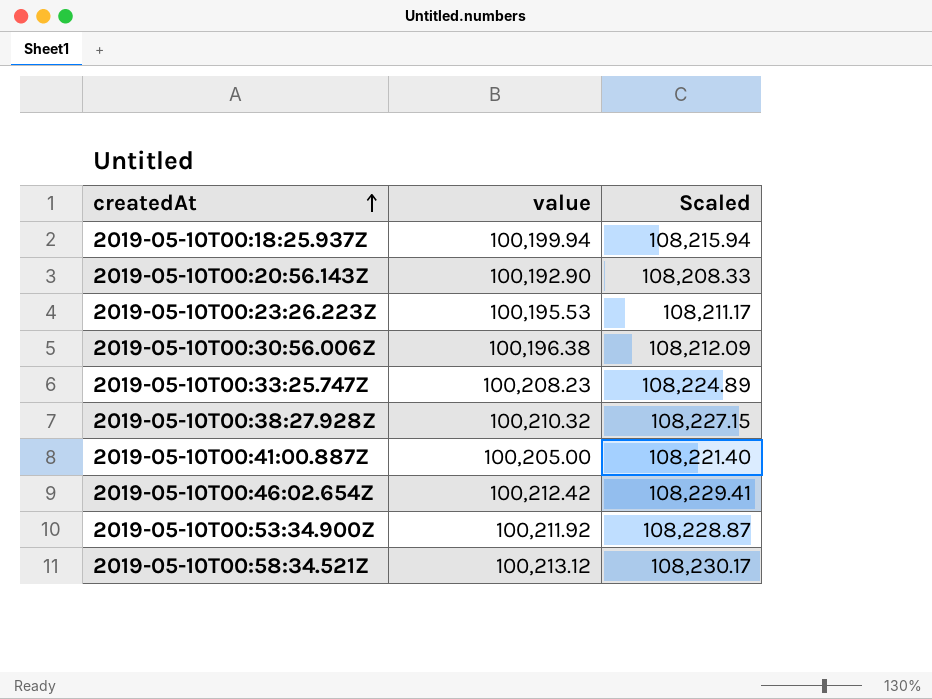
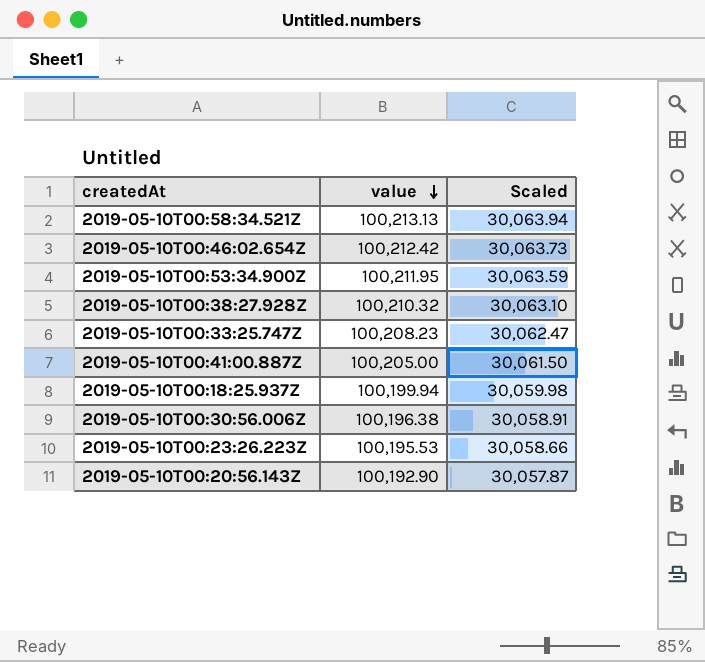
row order: createdAt ascending -> value descending
column Scaled | formula: [value] * 1.08 -> [value] * 0.3
2019-05-10T00:58:34.521Z | value: 100,213.12 -> 100,213.13
2019-05-10T00:53:34.900Z | value: 100,211.92 -> 100,211.95

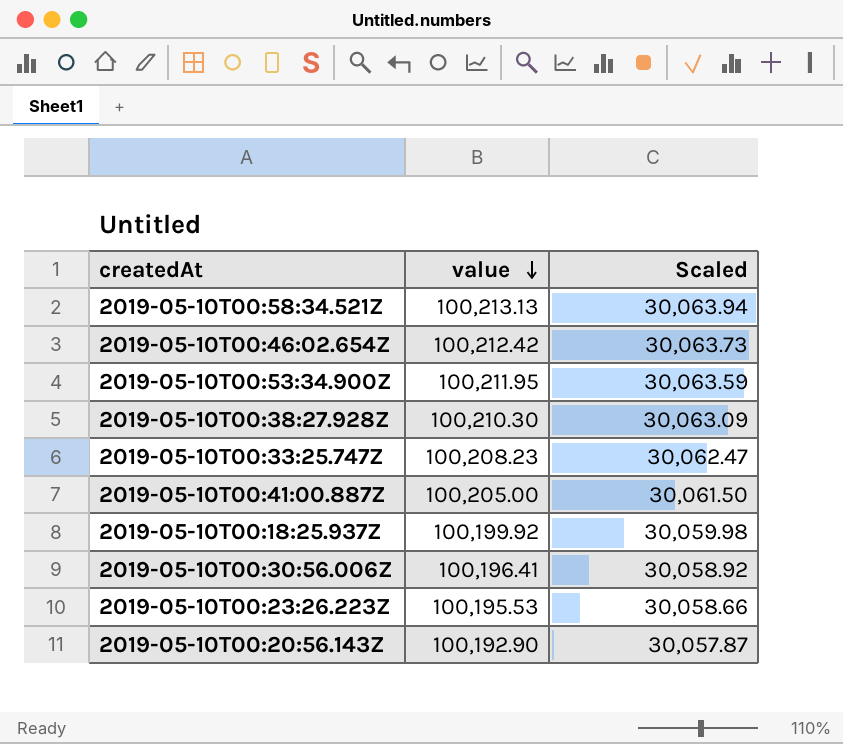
2019-05-10T00:38:27.928Z | value: 100,210.32 -> 100,210.30
2019-05-10T00:38:27.928Z | Scaled: 30,063.10 -> 30,063.09
2019-05-10T00:18:25.937Z | value: 100,199.94 -> 100,199.92
2019-05-10T00:30:56.006Z | value: 100,196.38 -> 100,196.41
2019-05-10T00:30:56.006Z | Scaled: 30,058.91 -> 30,058.92

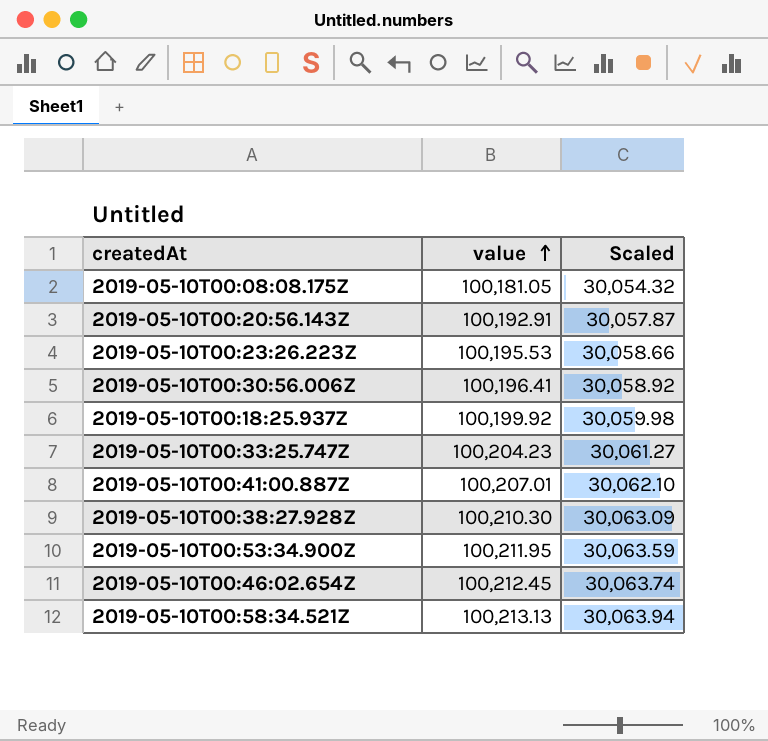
row order: value descending -> value ascending
row 2019-05-10T00:08:08.175Z: none -> 100,181.05 | 30,054.32
2019-05-10T00:20:56.143Z | value: 100,192.90 -> 100,192.91
2019-05-10T00:33:25.747Z | value: 100,208.23 -> 100,204.23
2019-05-10T00:33:25.747Z | Scaled: 30,062.47 -> 30,061.27
2019-05-10T00:41:00.887Z | value: 100,205.00 -> 100,207.01
2019-05-10T00:41:00.887Z | Scaled: 30,061.50 -> 30,062.10
2019-05-10T00:46:02.654Z | value: 100,212.42 -> 100,212.45
2019-05-10T00:46:02.654Z | Scaled: 30,063.73 -> 30,063.74

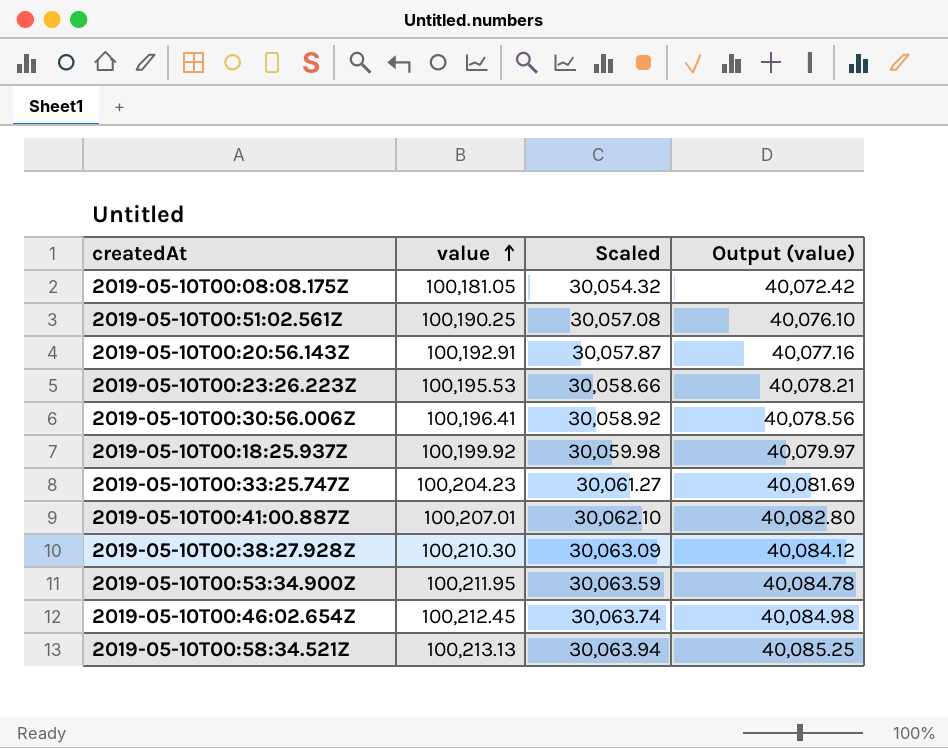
column Output (value) | formula: none -> [value] * 0.4
row 2019-05-10T00:51:02.561Z: none -> 100,190.25 | 30,057.08 | 40,076.10

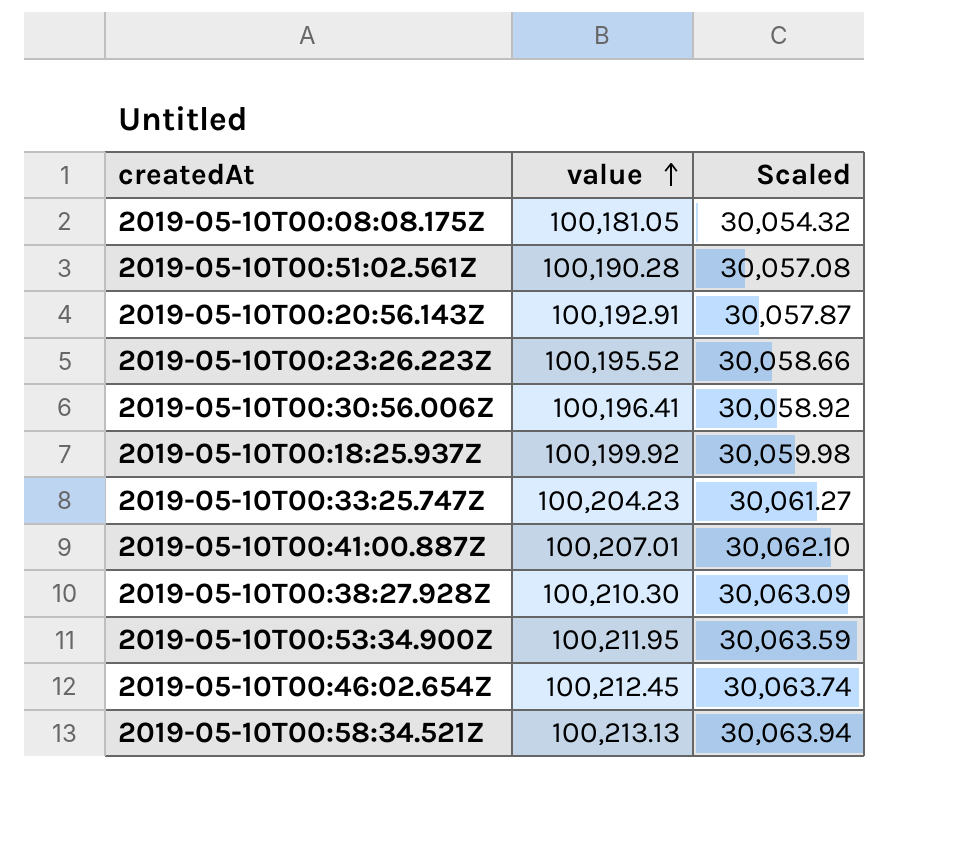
column Output (value) | formula: [value] * 0.4 -> none
2019-05-10T00:51:02.561Z | value: 100,190.25 -> 100,190.28
2019-05-10T00:23:26.223Z | value: 100,195.53 -> 100,195.52

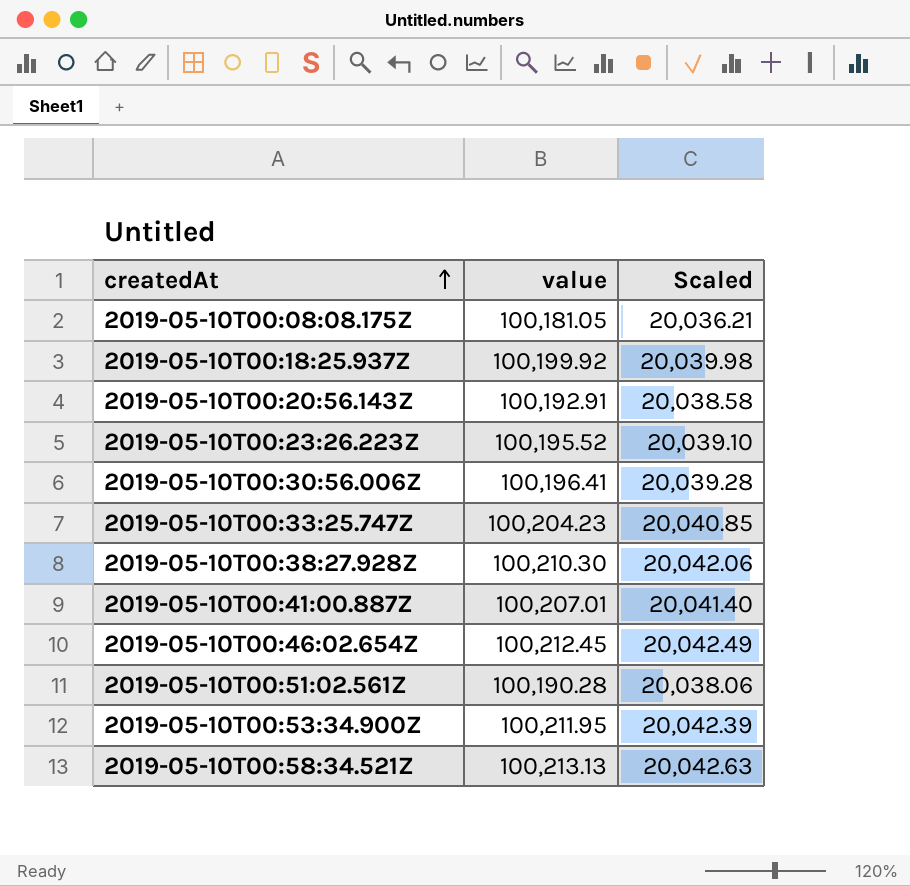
row order: value ascending -> createdAt ascending
column Scaled | formula: [value] * 0.3 -> [value] * 0.2

